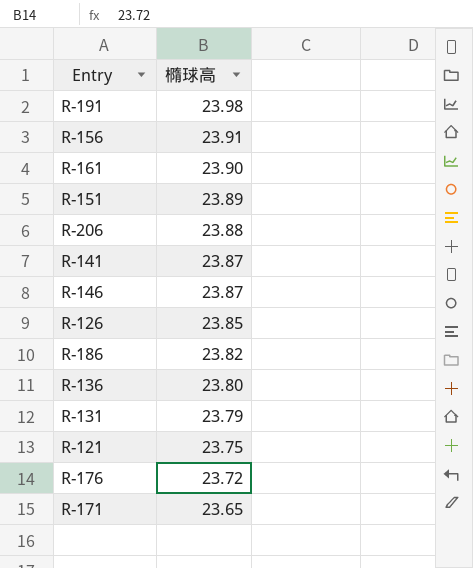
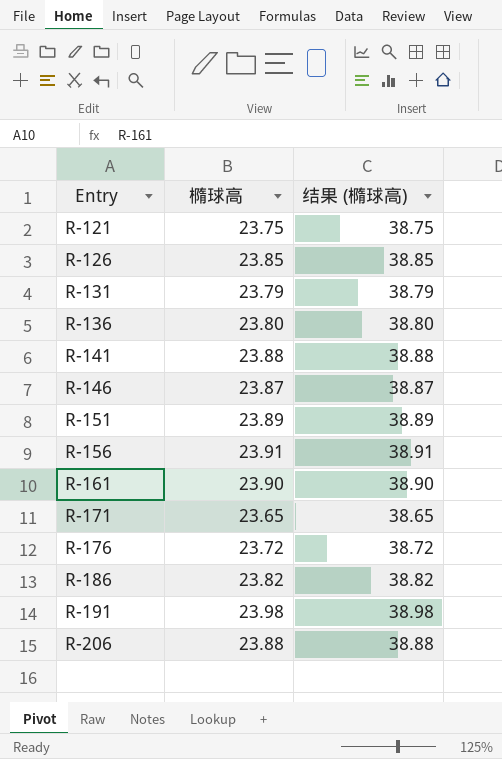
row order: 橢球高 descending -> Entry ascending
column 结果 (橢球高) | formula: none -> [橢球高] + 15
R-141 | 橢球高: 23.87 -> 23.88

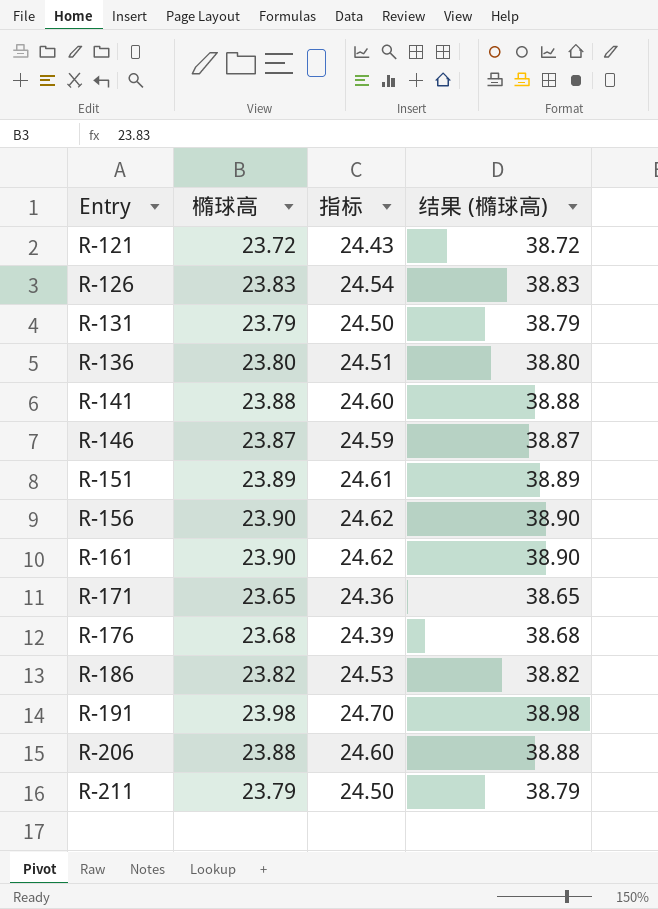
column 指标 | formula: none -> [橢球高] * 1.03
R-121 | 橢球高: 23.75 -> 23.72
R-121 | 结果 (橢球高): 38.75 -> 38.72
R-126 | 橢球高: 23.85 -> 23.83
R-126 | 结果 (橢球高): 38.85 -> 38.83
R-156 | 橢球高: 23.91 -> 23.90
R-156 | 结果 (橢球高): 38.91 -> 38.90
R-176 | 橢球高: 23.72 -> 23.68
R-176 | 结果 (橢球高): 38.72 -> 38.68
row R-211: none -> 23.79 | 24.50 | 38.79

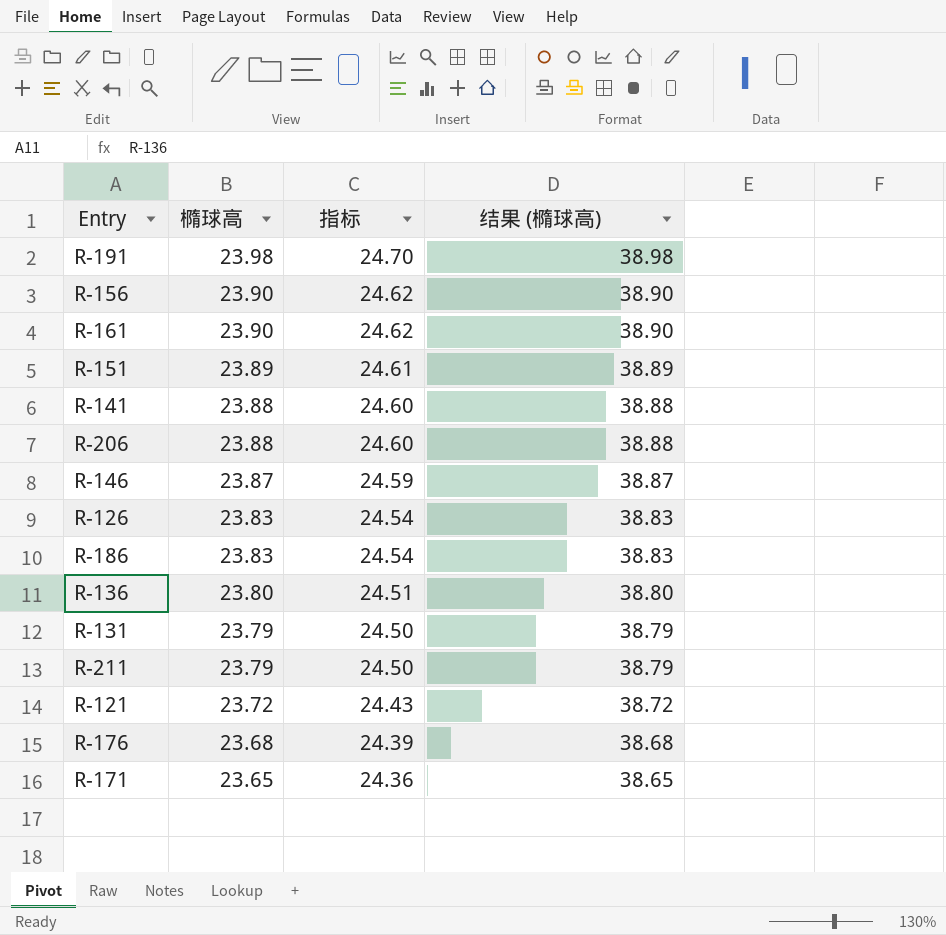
row order: Entry ascending -> 橢球高 descending
R-186 | 橢球高: 23.82 -> 23.83
R-186 | 指标: 24.53 -> 24.54
R-186 | 结果 (橢球高): 38.82 -> 38.83

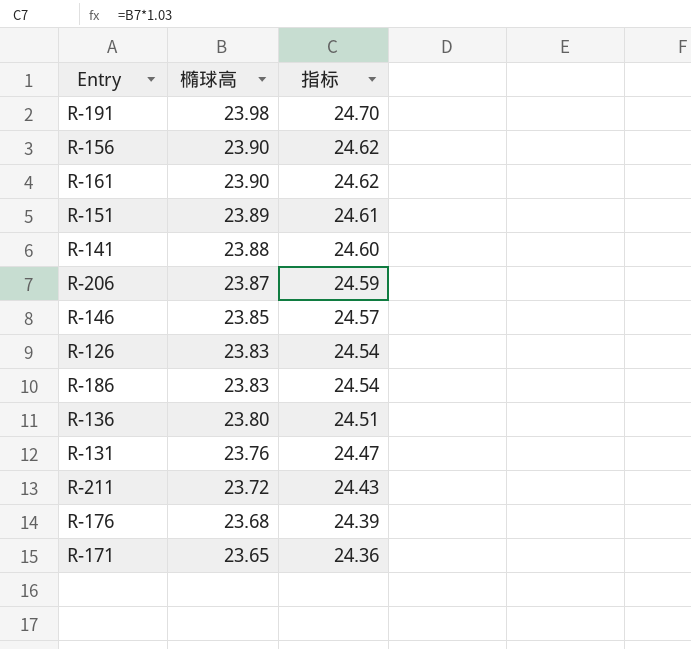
column 结果 (橢球高) | formula: [橢球高] + 15 -> none
row R-121: 23.72 | 24.43 | 38.72 -> none
R-206 | 橢球高: 23.88 -> 23.87
R-206 | 指标: 24.60 -> 24.59
R-146 | 橢球高: 23.87 -> 23.85
R-146 | 指标: 24.59 -> 24.57
R-131 | 橢球高: 23.79 -> 23.76
R-131 | 指标: 24.50 -> 24.47
R-211 | 橢球高: 23.79 -> 23.72
R-211 | 指标: 24.50 -> 24.43

